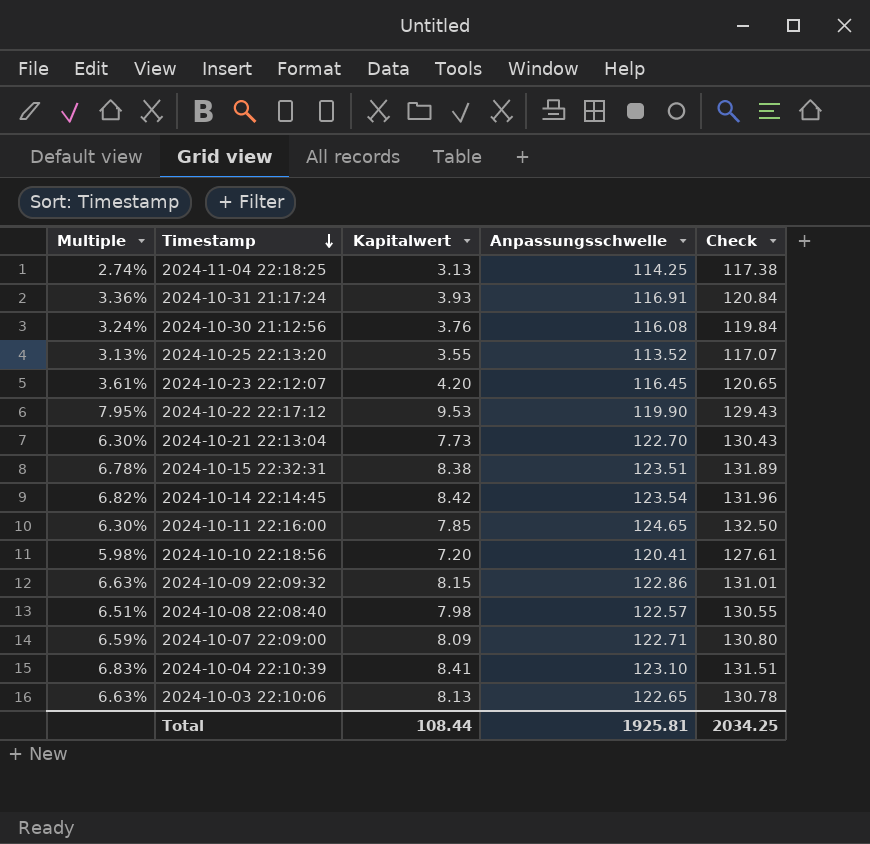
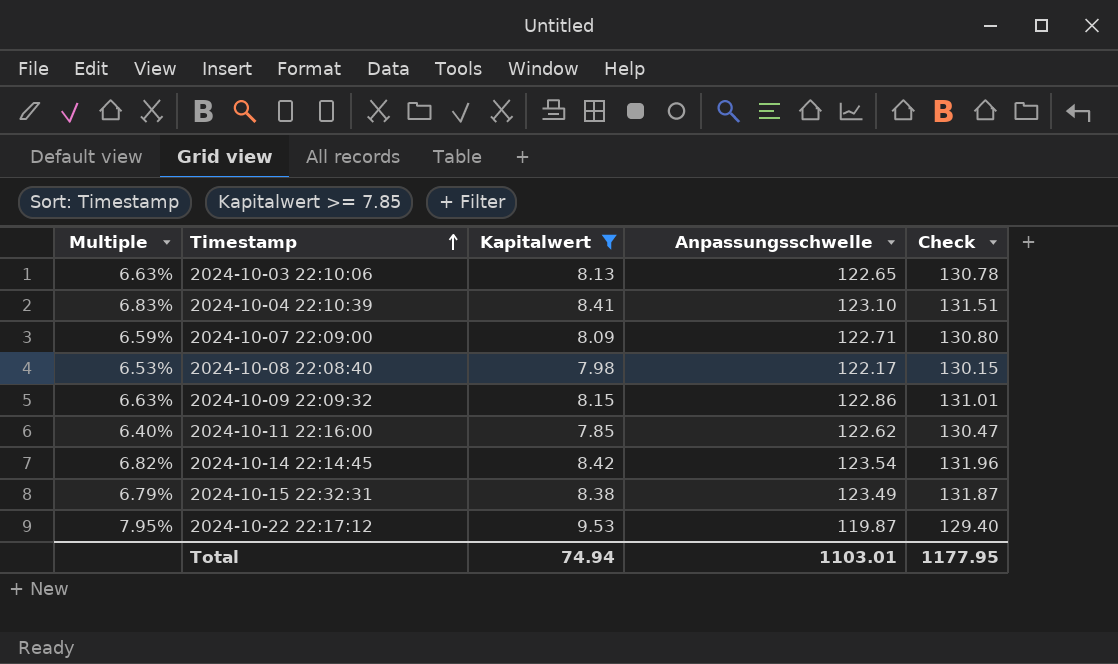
filter: none -> Kapitalwert >= 7.85
row order: Timestamp descending -> Timestamp ascending
2024-10-08 22:08:40 | Multiple: 6.51% -> 6.53%
2024-10-08 22:08:40 | Anpassungsschwelle: 122.57 -> 122.17
2024-10-08 22:08:40 | Check: 130.55 -> 130.15
2024-10-11 22:16:00 | Multiple: 6.30% -> 6.40%
2024-10-11 22:16:00 | Anpassungsschwelle: 124.65 -> 122.62
2024-10-11 22:16:00 | Check: 132.50 -> 130.47
2024-10-15 22:32:31 | Multiple: 6.78% -> 6.79%
2024-10-15 22:32:31 | Anpassungsschwelle: 123.51 -> 123.49
2024-10-15 22:32:31 | Check: 131.89 -> 131.87
2024-10-22 22:17:12 | Anpassungsschwelle: 119.90 -> 119.87
2024-10-22 22:17:12 | Check: 129.43 -> 129.40
Total | Kapitalwert: 108.44 -> 74.94
Total | Anpassungsschwelle: 1925.81 -> 1103.01
Total | Check: 2034.25 -> 1177.95

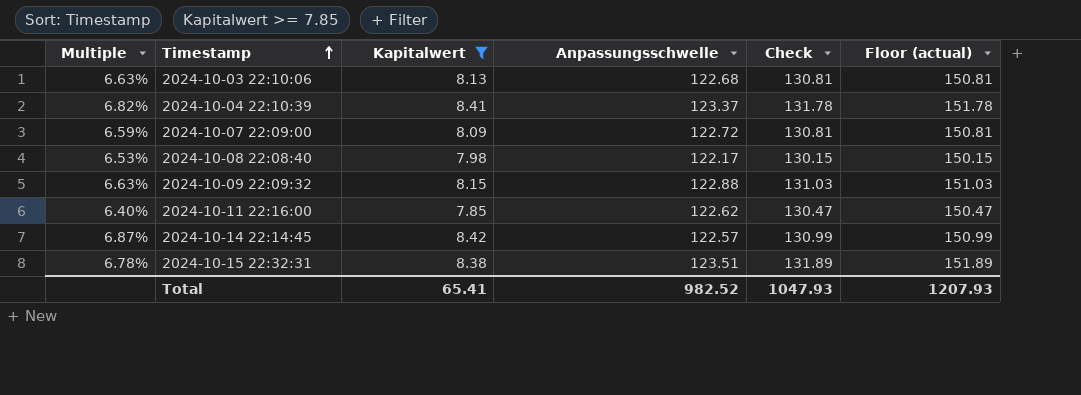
column Floor (actual) | formula: none -> [Check] + 20
row 2024-10-22 22:17:12: 7.95% | 9.53 | 119.87 | 129.40 -> none
2024-10-03 22:10:06 | Anpassungsschwelle: 122.65 -> 122.68
2024-10-03 22:10:06 | Check: 130.78 -> 130.81
2024-10-04 22:10:39 | Multiple: 6.83% -> 6.82%
2024-10-04 22:10:39 | Anpassungsschwelle: 123.10 -> 123.37
2024-10-04 22:10:39 | Check: 131.51 -> 131.78
2024-10-07 22:09:00 | Anpassungsschwelle: 122.71 -> 122.72
2024-10-07 22:09:00 | Check: 130.80 -> 130.81
2024-10-09 22:09:32 | Anpassungsschwelle: 122.86 -> 122.88
2024-10-09 22:09:32 | Check: 131.01 -> 131.03
2024-10-14 22:14:45 | Multiple: 6.82% -> 6.87%
2024-10-14 22:14:45 | Anpassungsschwelle: 123.54 -> 122.57
2024-10-14 22:14:45 | Check: 131.96 -> 130.99
2024-10-15 22:32:31 | Multiple: 6.79% -> 6.78%
2024-10-15 22:32:31 | Anpassungsschwelle: 123.49 -> 123.51
2024-10-15 22:32:31 | Check: 131.87 -> 131.89
Total | Kapitalwert: 74.94 -> 65.41
Total | Anpassungsschwelle: 1103.01 -> 982.52
Total | Check: 1177.95 -> 1047.93

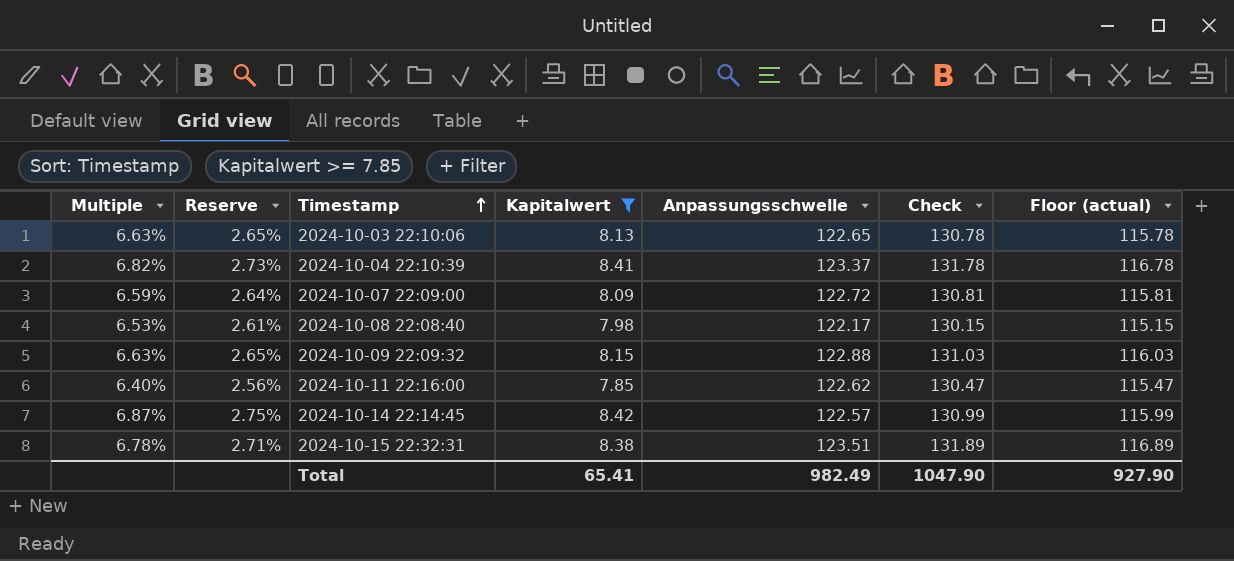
column Reserve | formula: none -> [Multiple] * 0.4
column Floor (actual) | formula: [Check] + 20 -> [Check] - 15
2024-10-03 22:10:06 | Anpassungsschwelle: 122.68 -> 122.65
2024-10-03 22:10:06 | Check: 130.81 -> 130.78
Total | Anpassungsschwelle: 982.52 -> 982.49
Total | Check: 1047.93 -> 1047.90
Total | Floor (actual): 1207.93 -> 927.90

